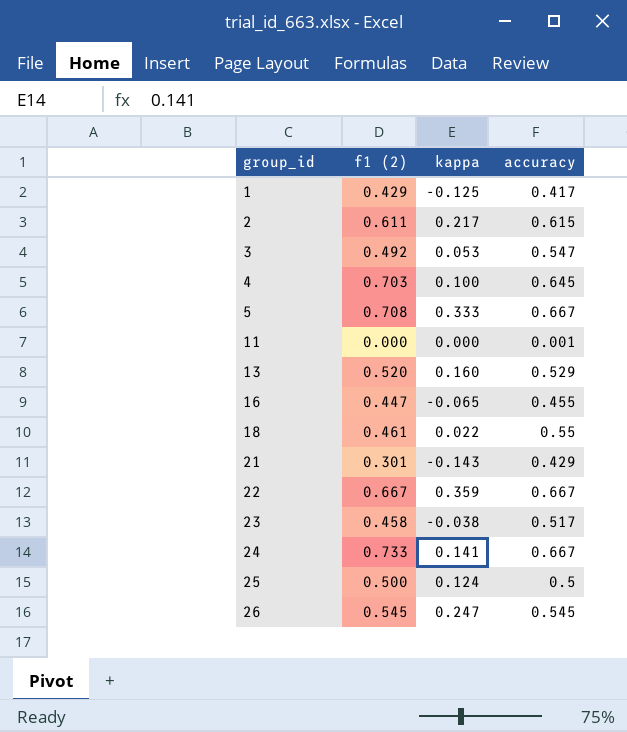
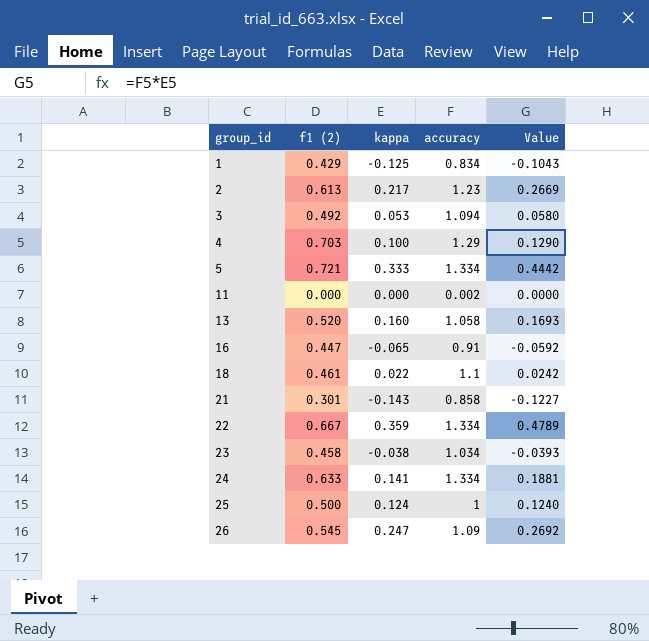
column Value | formula: none -> [kappa] * [accuracy]
1 | accuracy: 0.417 -> 0.834
2 | f1 (2): 0.611 -> 0.613
2 | accuracy: 0.615 -> 1.23
3 | accuracy: 0.547 -> 1.094
4 | accuracy: 0.645 -> 1.29
5 | f1 (2): 0.708 -> 0.721
5 | accuracy: 0.667 -> 1.334
11 | accuracy: 0.001 -> 0.002
13 | accuracy: 0.529 -> 1.058
16 | accuracy: 0.455 -> 0.91
18 | accuracy: 0.55 -> 1.1
21 | accuracy: 0.429 -> 0.858
22 | accuracy: 0.667 -> 1.334
23 | accuracy: 0.517 -> 1.034
24 | f1 (2): 0.733 -> 0.633
24 | accuracy: 0.667 -> 1.334
25 | accuracy: 0.5 -> 1
26 | accuracy: 0.545 -> 1.09

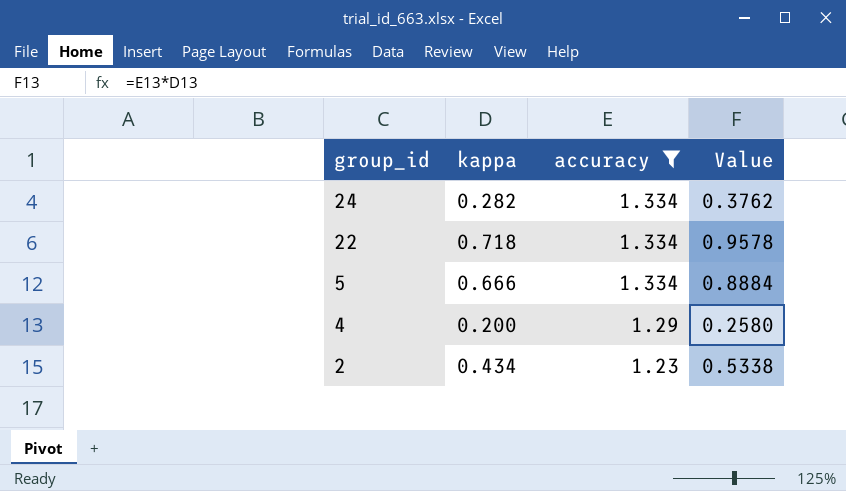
filter: none -> accuracy >= 1.23
row order: group_id ascending -> group_id descending
column f1 (2) | position: 2 -> none
24 | kappa: 0.141 -> 0.282
24 | Value: 0.1881 -> 0.3762
22 | kappa: 0.359 -> 0.718
22 | Value: 0.4789 -> 0.9578
5 | kappa: 0.333 -> 0.666
5 | Value: 0.4442 -> 0.8884
4 | kappa: 0.100 -> 0.200
4 | Value: 0.1290 -> 0.2580
2 | kappa: 0.217 -> 0.434
2 | Value: 0.2669 -> 0.5338

